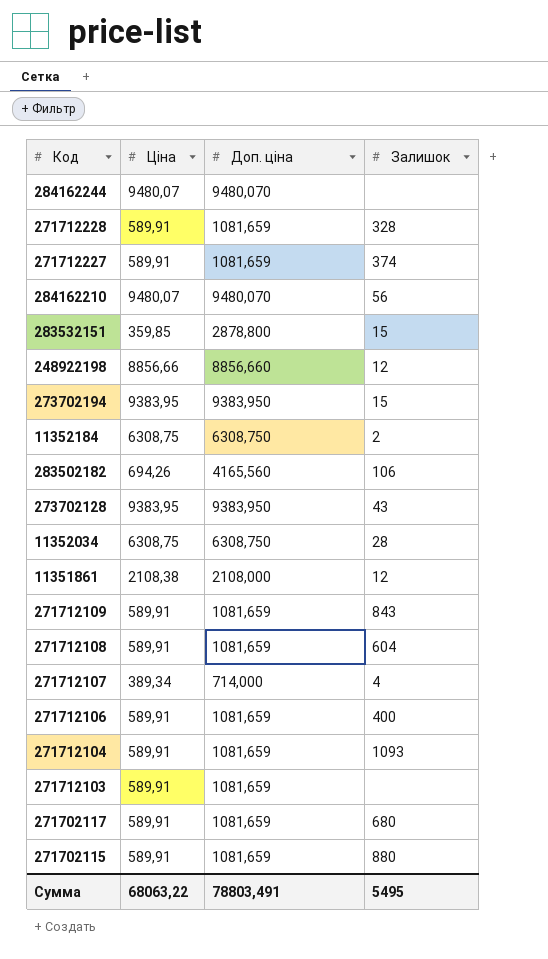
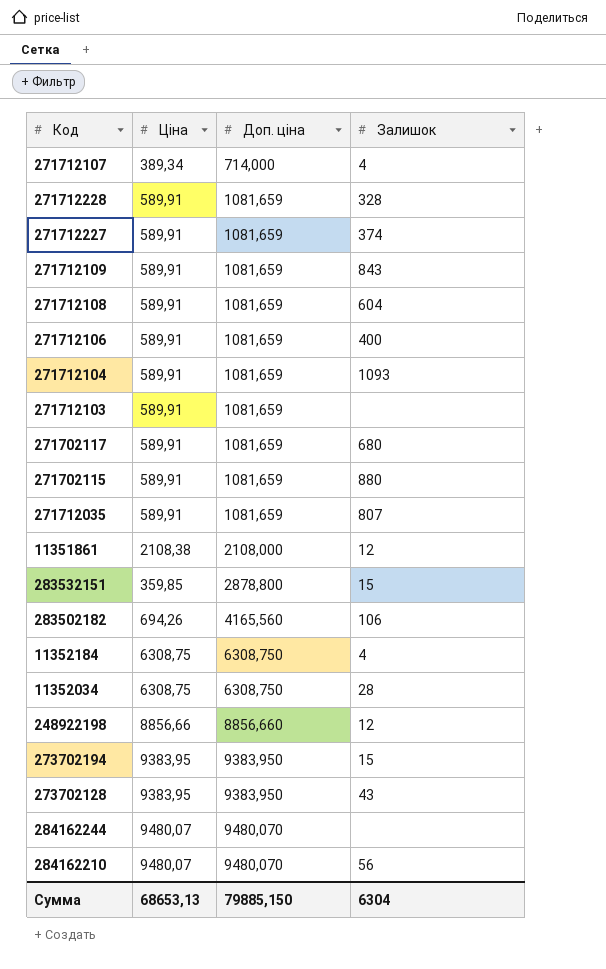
row order: none -> Доп. ціна ascending
row 271712035: none -> 589,91 | 1081,659 | 807
11352184 | Залишок: 2 -> 4
Сумма | Ціна: 68063,22 -> 68653,13
Сумма | Доп. ціна: 78803,491 -> 79885,150
Сумма | Залишок: 5495 -> 6304

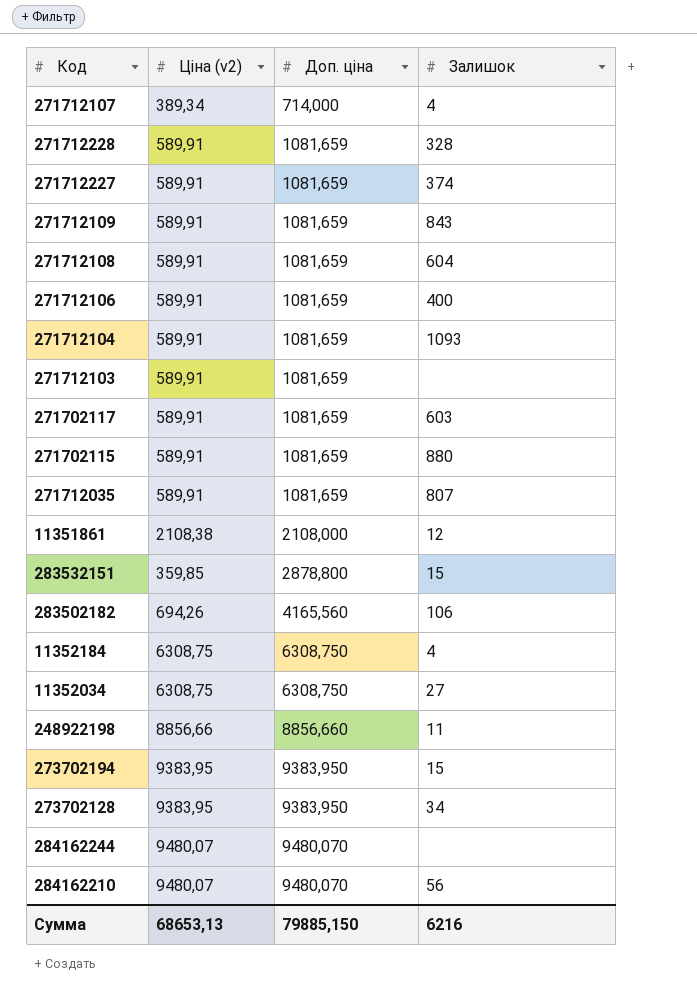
column name: Ціна -> Ціна (v2)
271702117 | Залишок: 680 -> 603
11352034 | Залишок: 28 -> 27
248922198 | Залишок: 12 -> 11
273702128 | Залишок: 43 -> 34
Сумма | Залишок: 6304 -> 6216

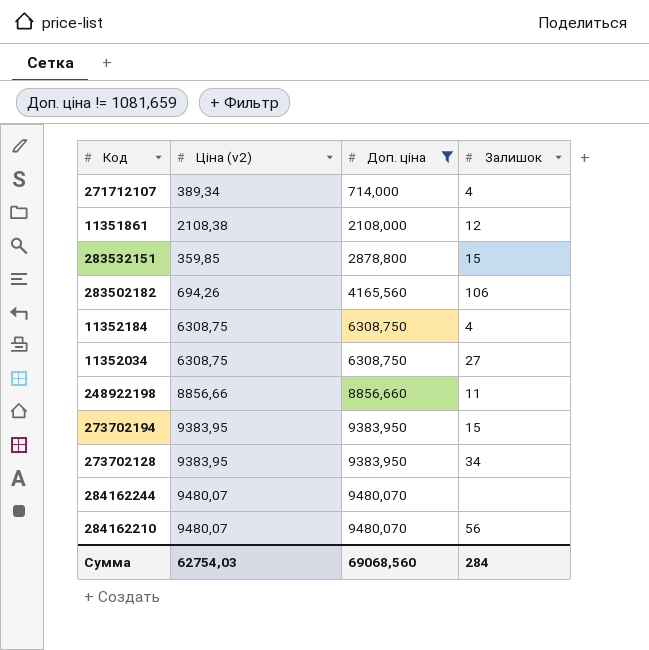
filter: none -> Доп. ціна != 1081,659
Сумма | Ціна (v2): 68653,13 -> 62754,03
Сумма | Доп. ціна: 79885,150 -> 69068,560
Сумма | Залишок: 6216 -> 284

